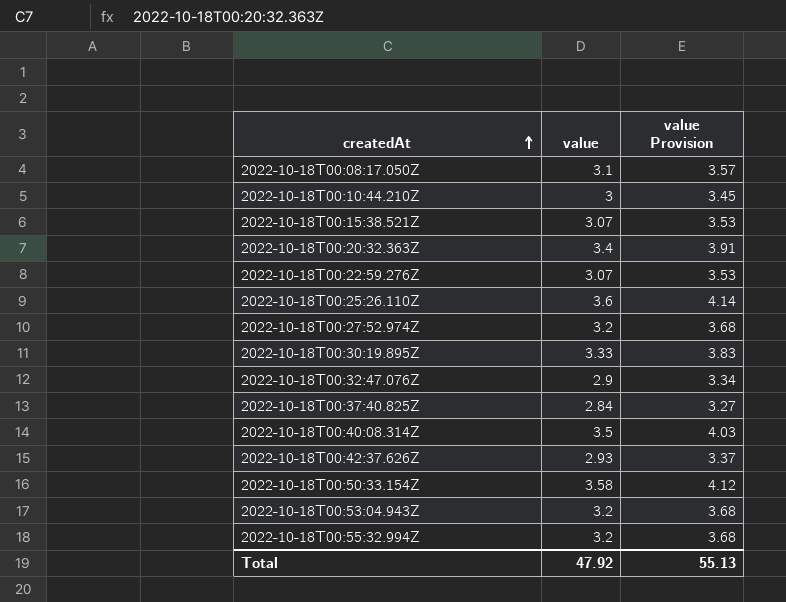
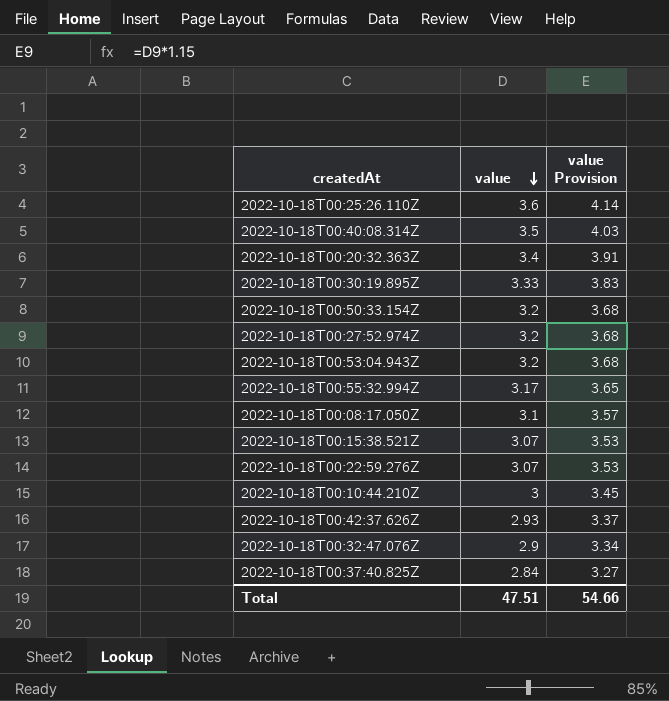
row order: createdAt ascending -> value descending
2022-10-18T00:50:33.154Z | value: 3.58 -> 3.2
2022-10-18T00:50:33.154Z | value Provision: 4.12 -> 3.68
2022-10-18T00:55:32.994Z | value: 3.2 -> 3.17
2022-10-18T00:55:32.994Z | value Provision: 3.68 -> 3.65
Total | value: 47.92 -> 47.51
Total | value Provision: 55.13 -> 54.66

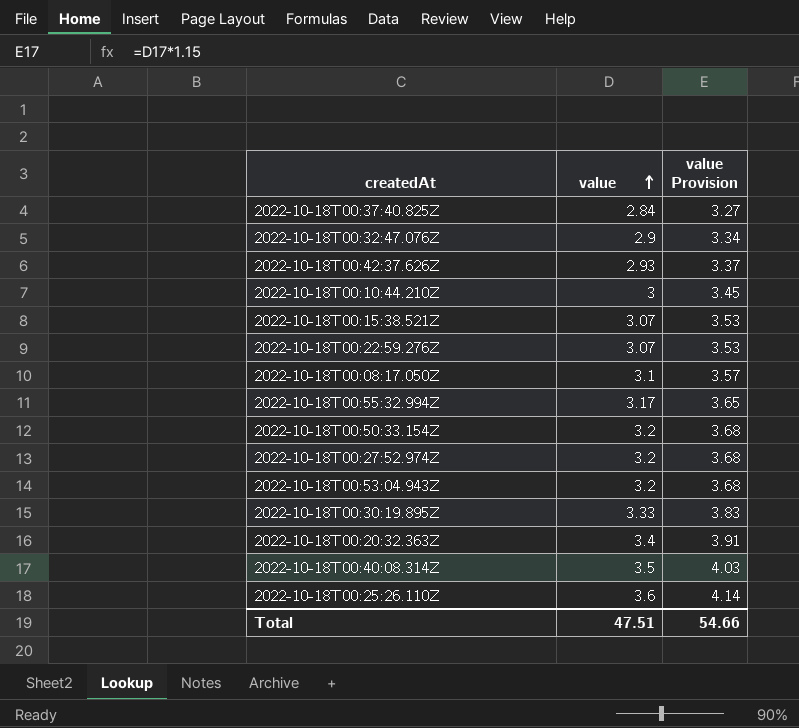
row order: value descending -> value ascending

